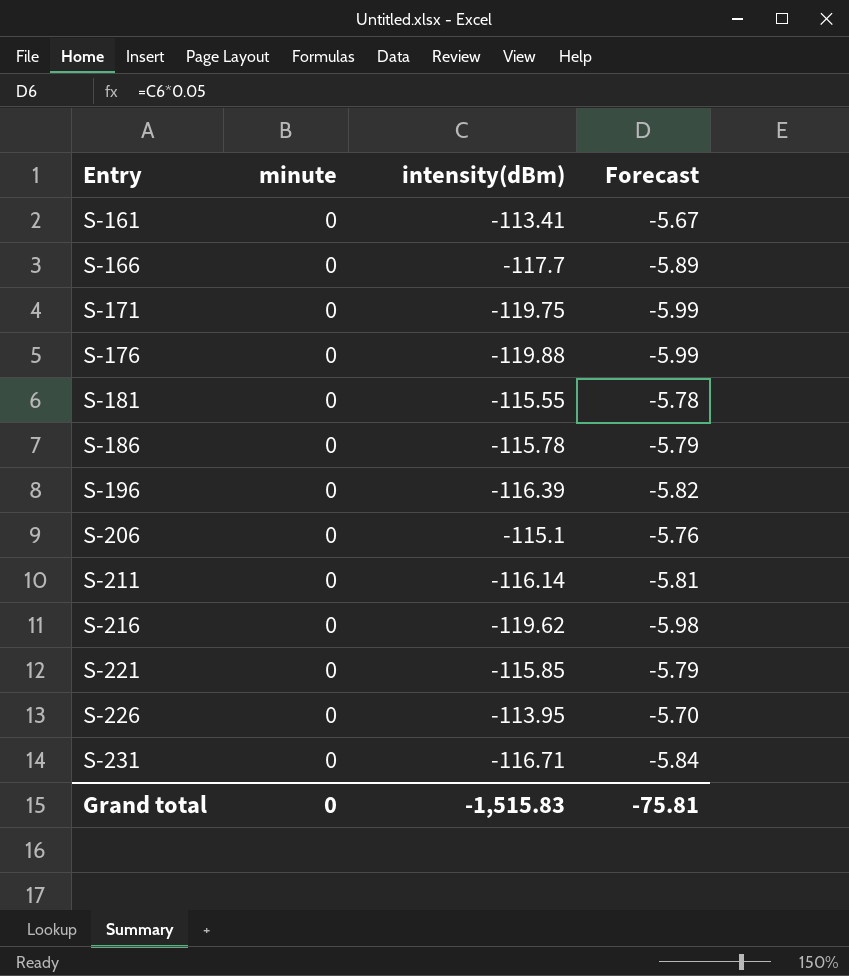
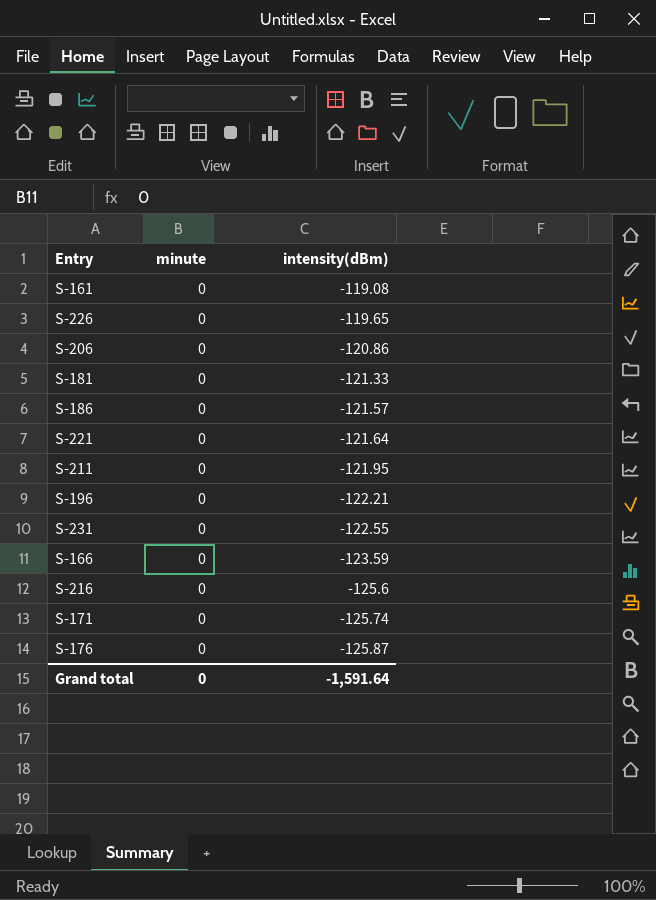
row order: Entry ascending -> intensity(dBm) descending
column Forecast | formula: [intensity(dBm)] * 0.05 -> none
S-161 | intensity(dBm): -113.41 -> -119.08
S-226 | intensity(dBm): -113.95 -> -119.65
S-206 | intensity(dBm): -115.1 -> -120.86
S-181 | intensity(dBm): -115.55 -> -121.33
S-186 | intensity(dBm): -115.78 -> -121.57
S-221 | intensity(dBm): -115.85 -> -121.64
S-211 | intensity(dBm): -116.14 -> -121.95
S-196 | intensity(dBm): -116.39 -> -122.21
S-231 | intensity(dBm): -116.71 -> -122.55
S-166 | intensity(dBm): -117.7 -> -123.59
S-216 | intensity(dBm): -119.62 -> -125.6
S-171 | intensity(dBm): -119.75 -> -125.74
S-176 | intensity(dBm): -119.88 -> -125.87
Grand total | intensity(dBm): -1,515.83 -> -1,591.64

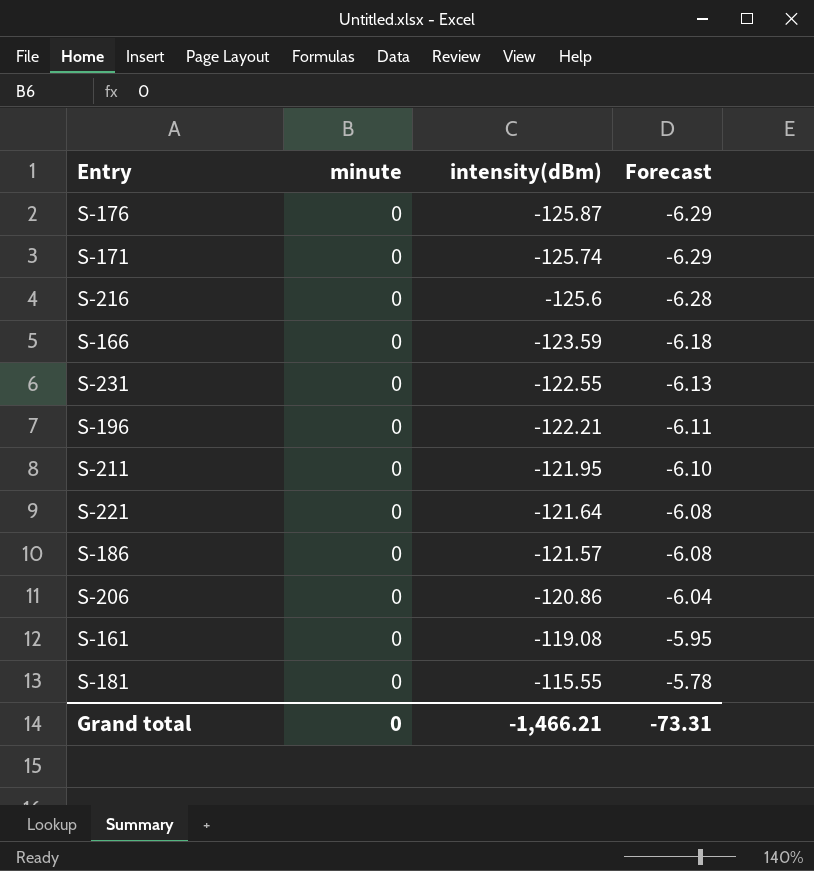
row order: intensity(dBm) descending -> intensity(dBm) ascending
column Forecast | formula: none -> [intensity(dBm)] * 0.05
row S-226: 0 | -119.65 -> none
S-181 | intensity(dBm): -121.33 -> -115.55
Grand total | intensity(dBm): -1,591.64 -> -1,466.21

